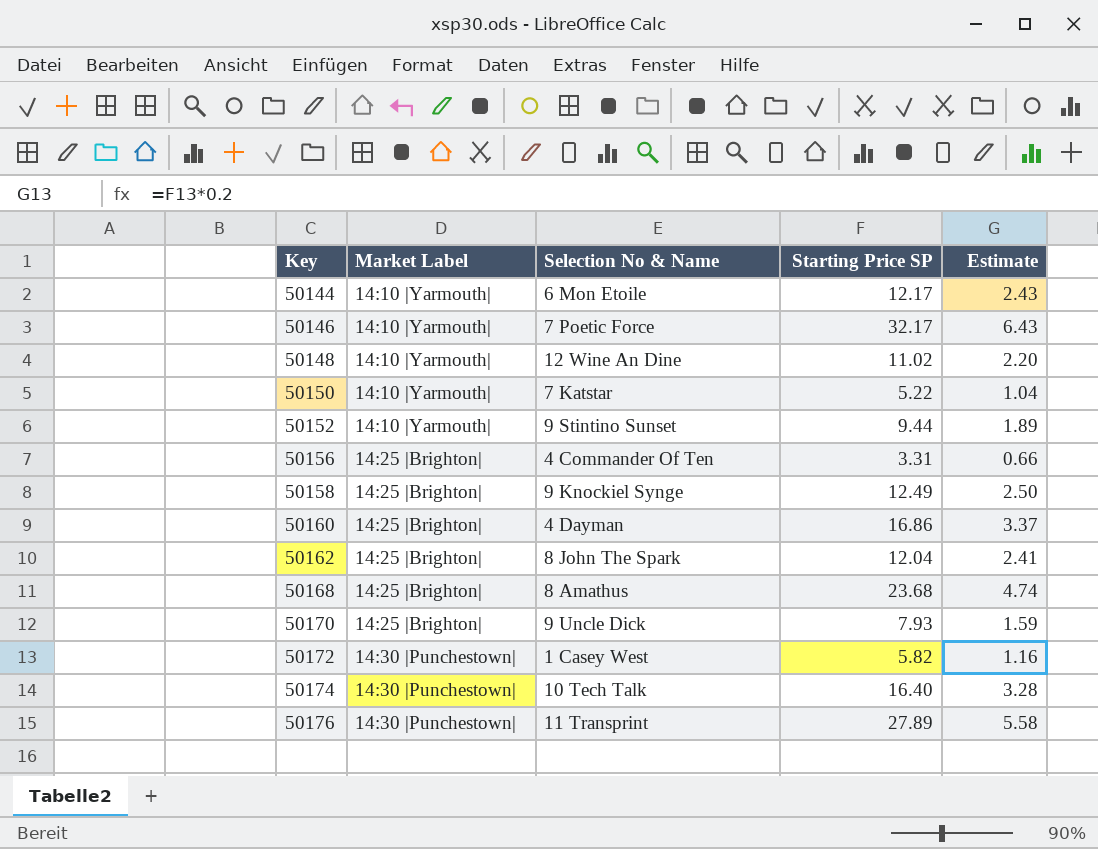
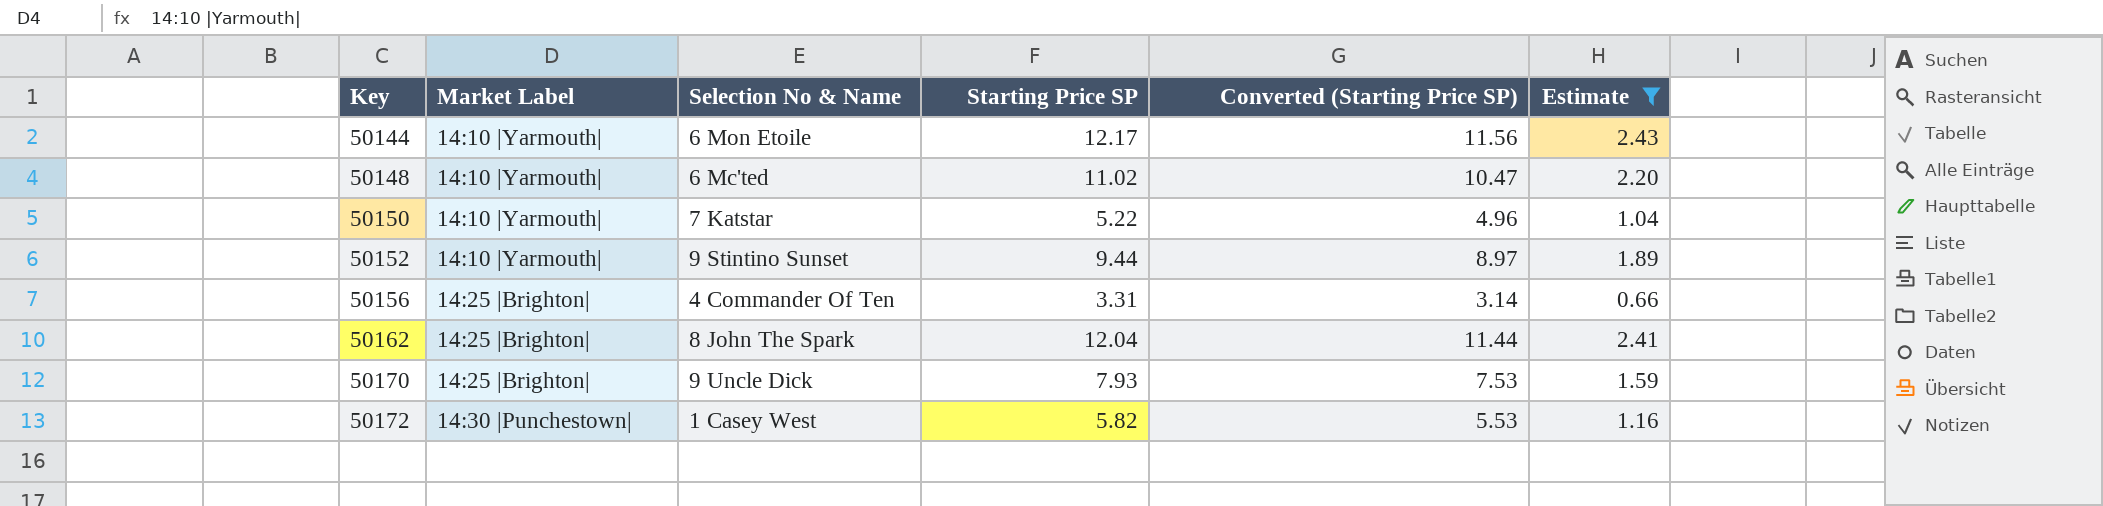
filter: none -> Estimate <= 2.43
column Converted (Starting Price SP) | formula: none -> [Starting Price SP] * 0.95
50148 | Selection No & Name: 12 Wine An Dine -> 6 Mc'ted

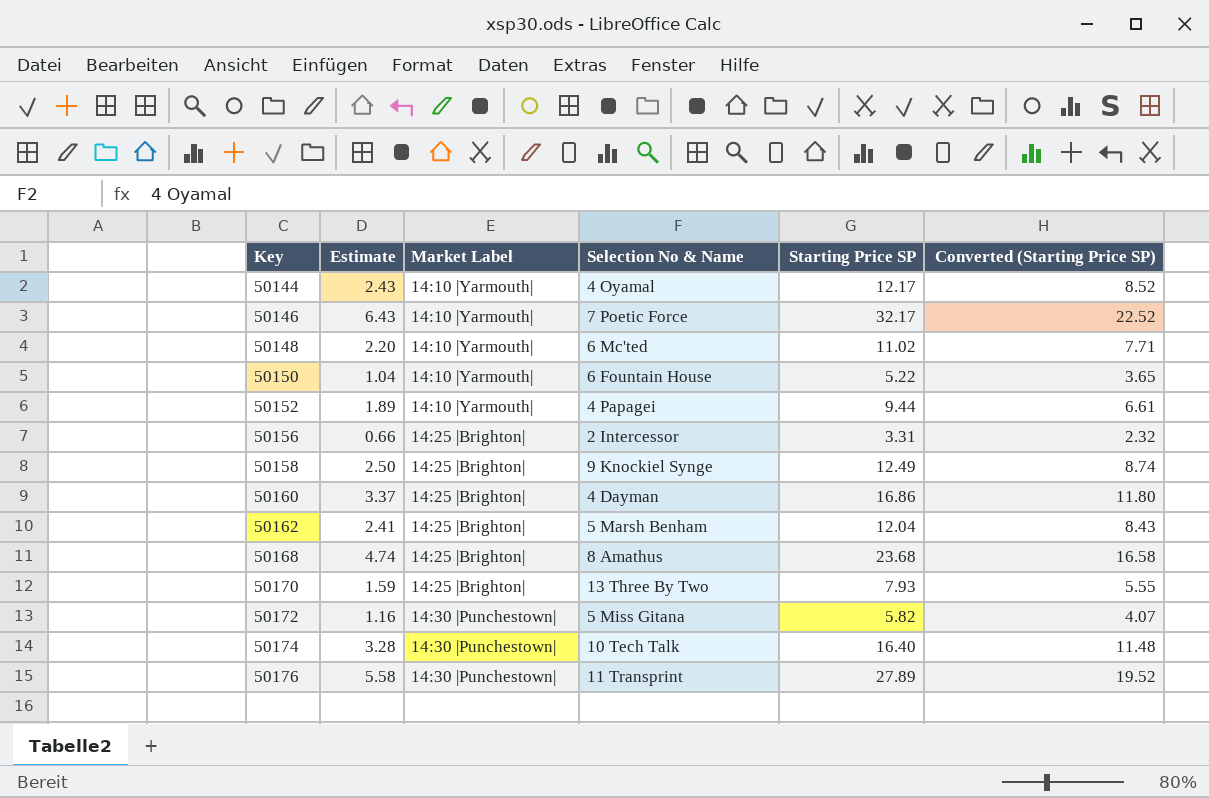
filter: Estimate <= 2.43 -> none
column Estimate | position: 6 -> 2
column Converted (Starting Price SP) | formula: [Starting Price SP] * 0.95 -> [Starting Price SP] * 0.7
50144 | Selection No & Name: 6 Mon Etoile -> 4 Oyamal
50150 | Selection No & Name: 7 Katstar -> 6 Fountain House
50152 | Selection No & Name: 9 Stintino Sunset -> 4 Papagei
50156 | Selection No & Name: 4 Commander Of Ten -> 2 Intercessor
50162 | Selection No & Name: 8 John The Spark -> 5 Marsh Benham
50170 | Selection No & Name: 9 Uncle Dick -> 13 Three By Two
50172 | Selection No & Name: 1 Casey West -> 5 Miss Gitana

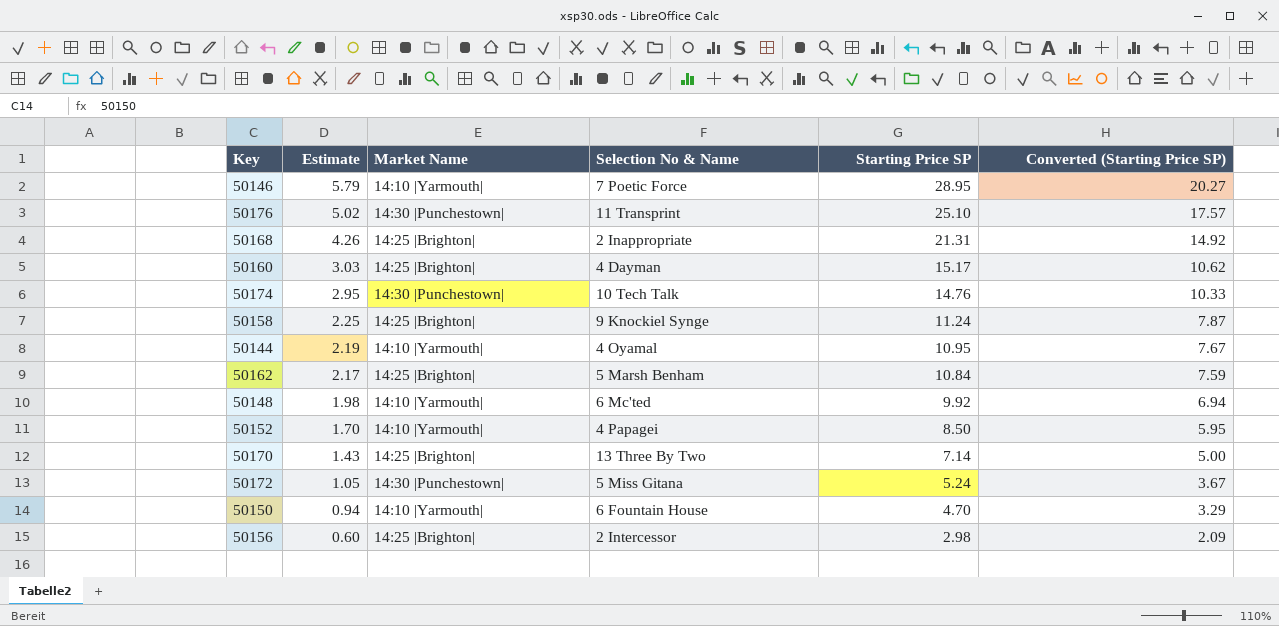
row order: Key ascending -> Estimate descending
column name: Market Label -> Market Name
50146 | Estimate: 6.43 -> 5.79
50146 | Starting Price SP: 32.17 -> 28.95
50146 | Converted (Starting Price SP): 22.52 -> 20.27
50176 | Estimate: 5.58 -> 5.02
50176 | Starting Price SP: 27.89 -> 25.10
50176 | Converted (Starting Price SP): 19.52 -> 17.57
50168 | Estimate: 4.74 -> 4.26
50168 | Selection No & Name: 8 Amathus -> 2 Inappropriate
50168 | Starting Price SP: 23.68 -> 21.31
50168 | Converted (Starting Price SP): 16.58 -> 14.92
50160 | Estimate: 3.37 -> 3.03
50160 | Starting Price SP: 16.86 -> 15.17
50160 | Converted (Starting Price SP): 11.80 -> 10.62
50174 | Estimate: 3.28 -> 2.95
50174 | Starting Price SP: 16.40 -> 14.76
50174 | Converted (Starting Price SP): 11.48 -> 10.33
50158 | Estimate: 2.50 -> 2.25
50158 | Starting Price SP: 12.49 -> 11.24
50158 | Converted (Starting Price SP): 8.74 -> 7.87
50144 | Estimate: 2.43 -> 2.19
50144 | Starting Price SP: 12.17 -> 10.95
50144 | Converted (Starting Price SP): 8.52 -> 7.67
50162 | Estimate: 2.41 -> 2.17
50162 | Starting Price SP: 12.04 -> 10.84
50162 | Converted (Starting Price SP): 8.43 -> 7.59
50148 | Estimate: 2.20 -> 1.98
50148 | Starting Price SP: 11.02 -> 9.92
50148 | Converted (Starting Price SP): 7.71 -> 6.94
50152 | Estimate: 1.89 -> 1.70
50152 | Starting Price SP: 9.44 -> 8.50
50152 | Converted (Starting Price SP): 6.61 -> 5.95
50170 | Estimate: 1.59 -> 1.43
50170 | Starting Price SP: 7.93 -> 7.14
50170 | Converted (Starting Price SP): 5.55 -> 5.00
50172 | Estimate: 1.16 -> 1.05
50172 | Starting Price SP: 5.82 -> 5.24
50172 | Converted (Starting Price SP): 4.07 -> 3.67
50150 | Estimate: 1.04 -> 0.94
50150 | Starting Price SP: 5.22 -> 4.70
50150 | Converted (Starting Price SP): 3.65 -> 3.29
50156 | Estimate: 0.66 -> 0.60
50156 | Starting Price SP: 3.31 -> 2.98
50156 | Converted (Starting Price SP): 2.32 -> 2.09

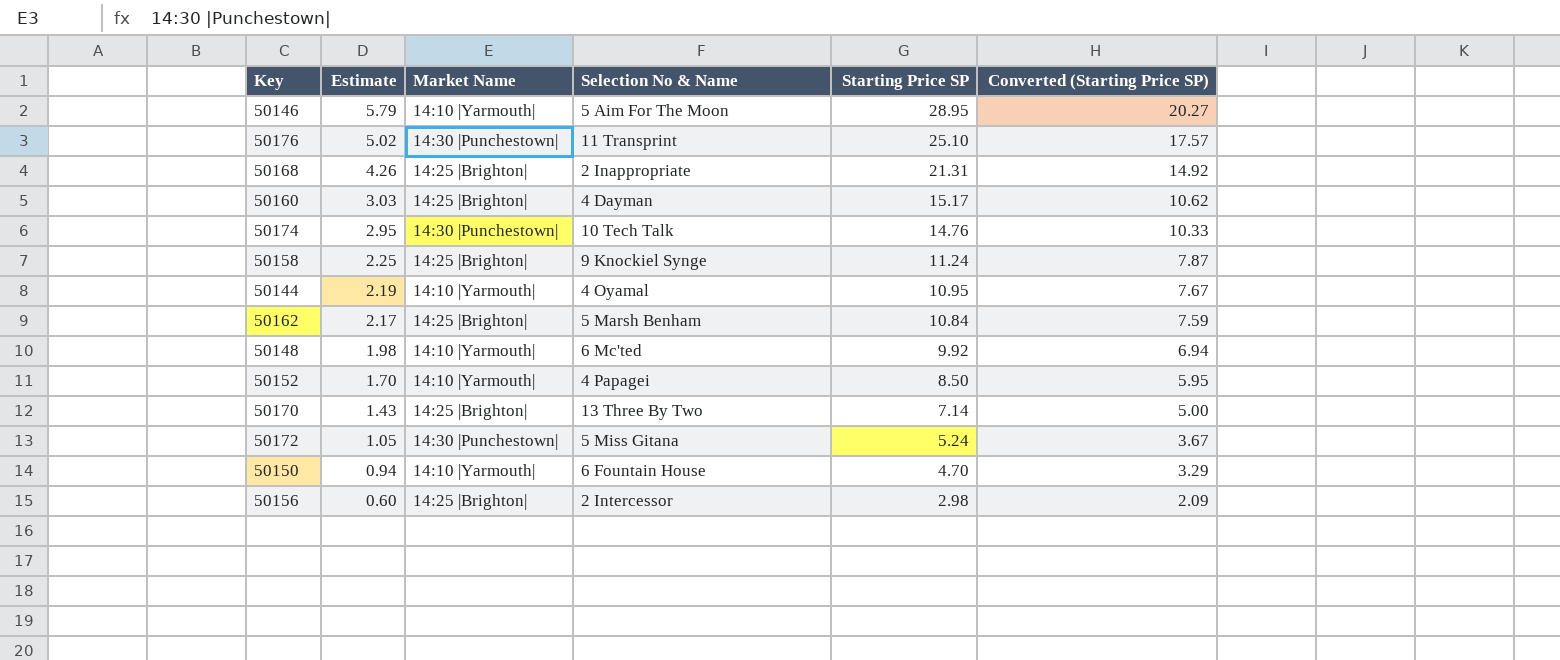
50146 | Selection No & Name: 7 Poetic Force -> 5 Aim For The Moon

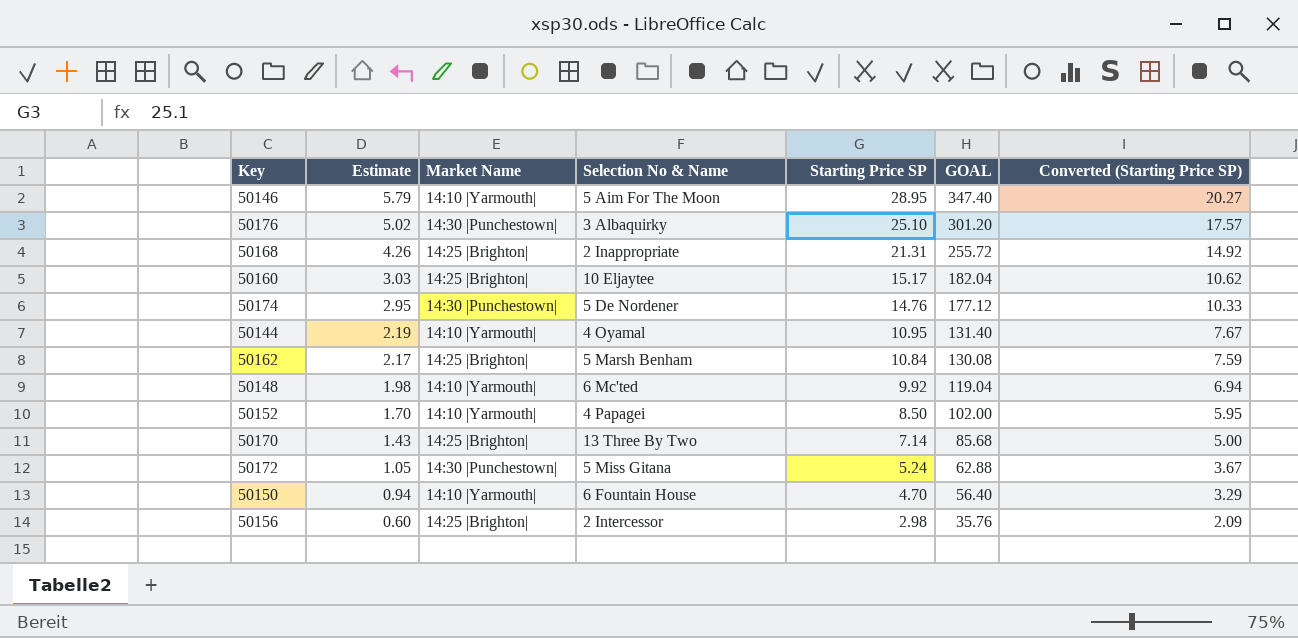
column GOAL | formula: none -> [Starting Price SP] * 12
row 50158: 2.25 | 14:25 |Brighton| | 9 Knockiel Synge | 11.24 | 7.87 -> none
50176 | Selection No & Name: 11 Transprint -> 3 Albaquirky
50160 | Selection No & Name: 4 Dayman -> 10 Eljaytee
50174 | Selection No & Name: 10 Tech Talk -> 5 De Nordener

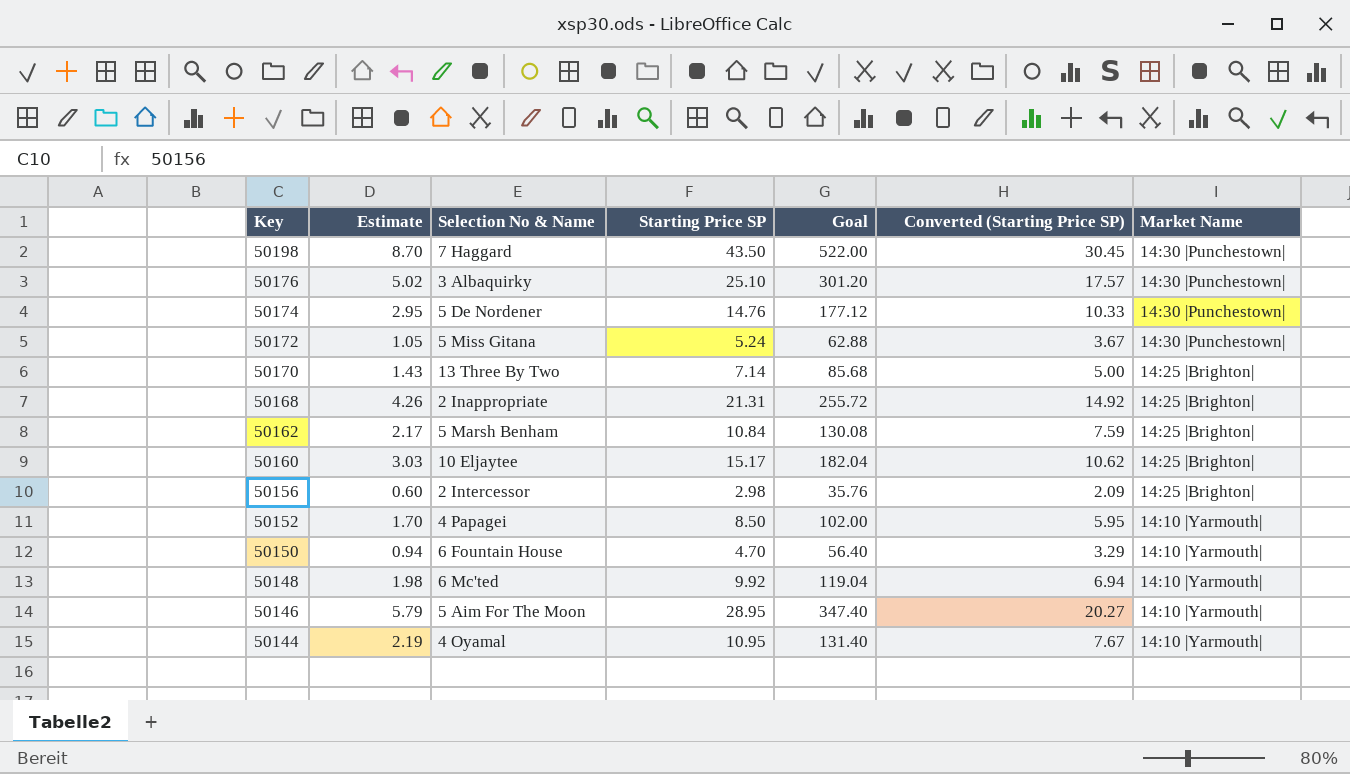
row order: Estimate descending -> Key descending
column name: GOAL -> Goal
column Market Name | position: 3 -> 7
row 50198: none -> 8.70 | 7 Haggard | 43.50 | 522.00 | 30.45 | 14:30 |Punchestown|

